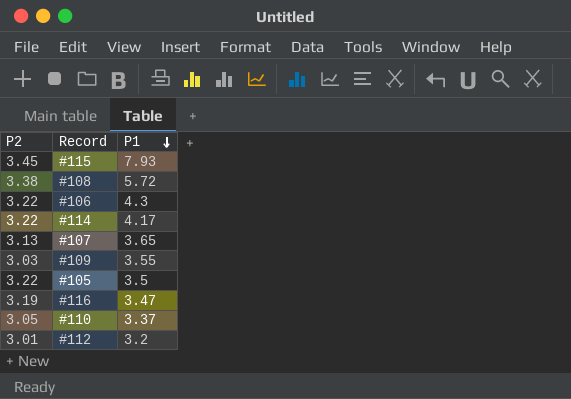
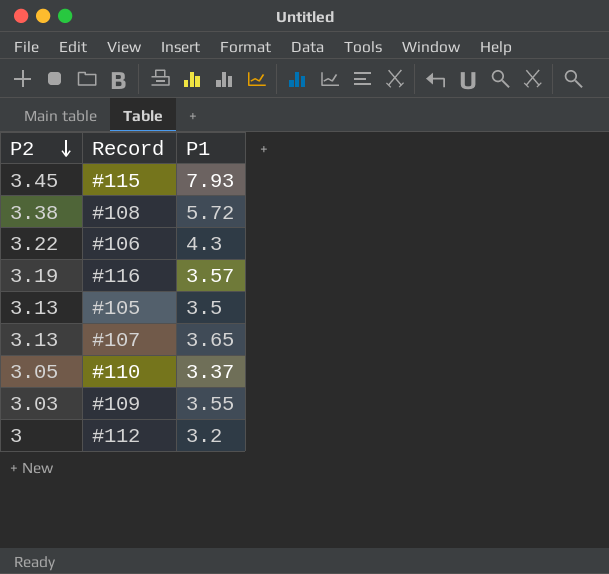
row order: P1 descending -> P2 descending
row #114: 3.22 | 4.17 -> none
#116 | P1: 3.47 -> 3.57
#105 | P2: 3.22 -> 3.13
#112 | P2: 3.01 -> 3

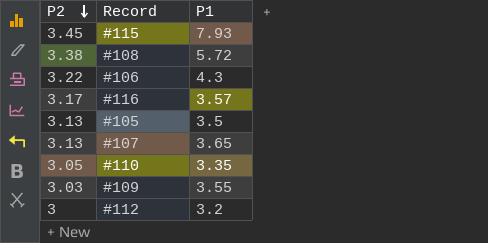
#116 | P2: 3.19 -> 3.17
#110 | P1: 3.37 -> 3.35

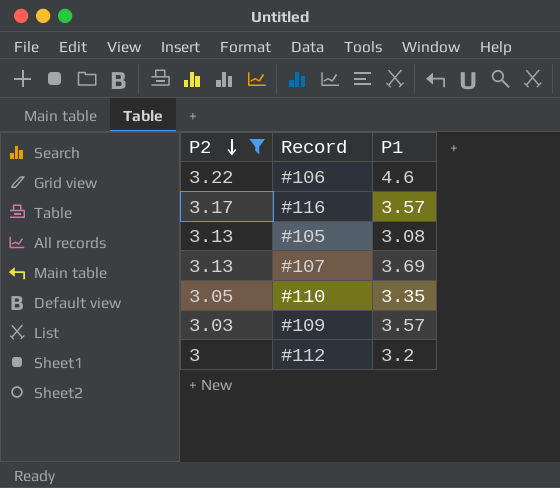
filter: none -> P2 <= 3.22
#106 | P1: 4.3 -> 4.6
#105 | P1: 3.5 -> 3.08
#107 | P1: 3.65 -> 3.69
#109 | P1: 3.55 -> 3.57

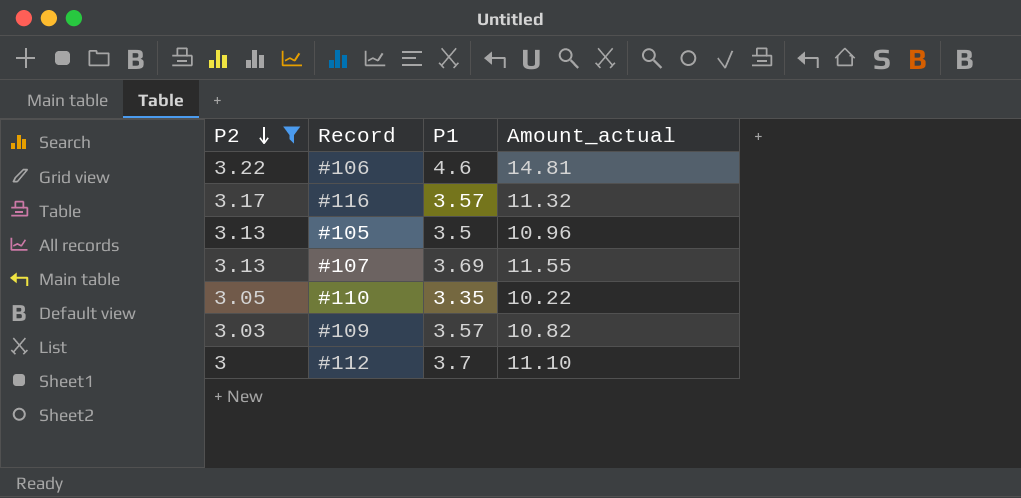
column Amount_actual | formula: none -> [P2] * [P1]
#105 | P1: 3.08 -> 3.5
#112 | P1: 3.2 -> 3.7

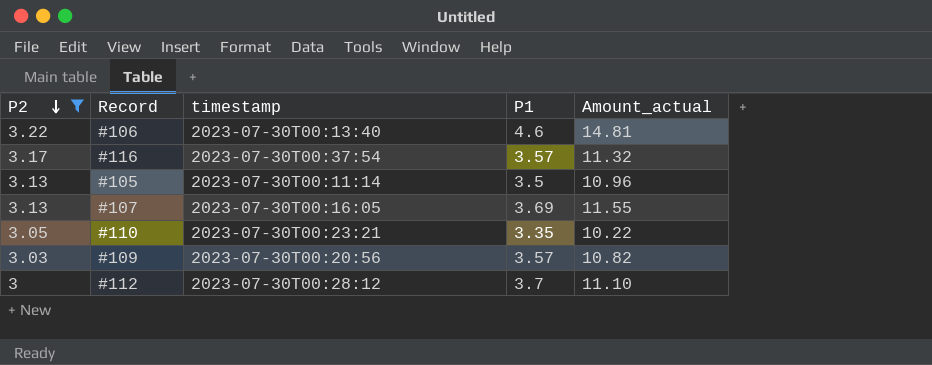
column timestamp | position: none -> 3

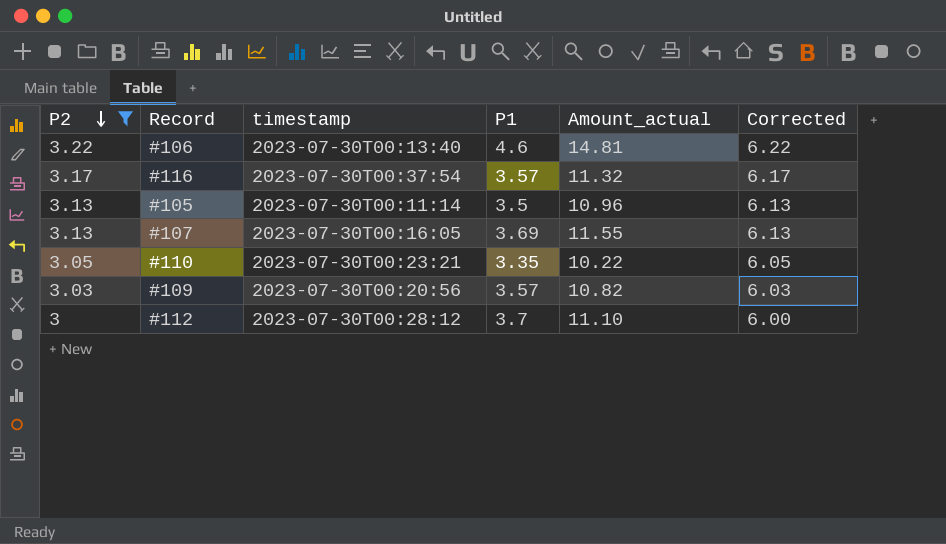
column Corrected | formula: none -> [P2] + 3

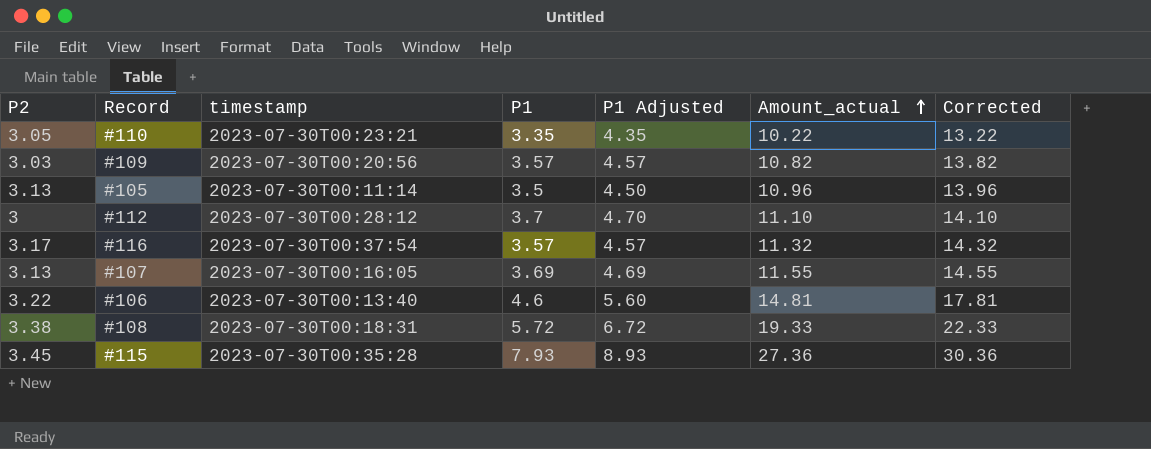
filter: P2 <= 3.22 -> none
row order: P2 descending -> Amount_actual ascending
column P1 Adjusted | formula: none -> [P1] + 1
column Corrected | formula: [P2] + 3 -> [Amount_actual] + 3

